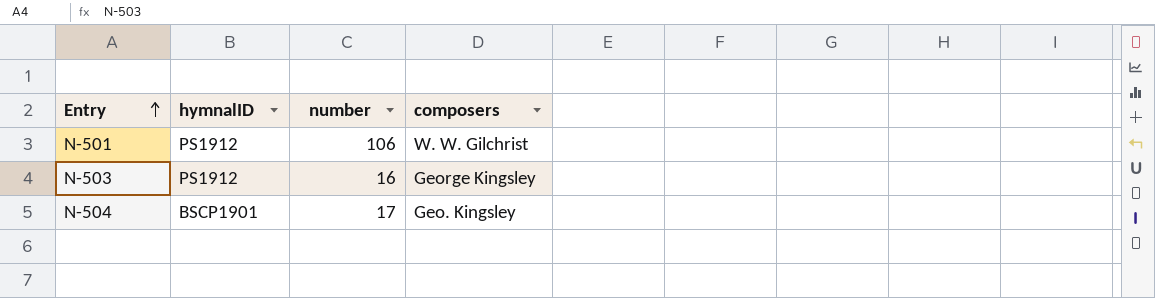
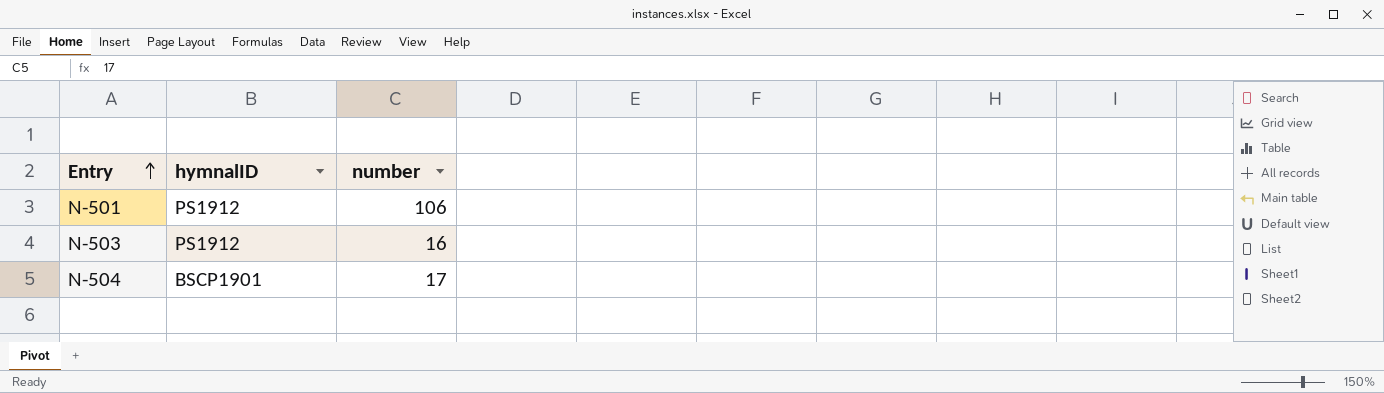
column composers | position: 4 -> none

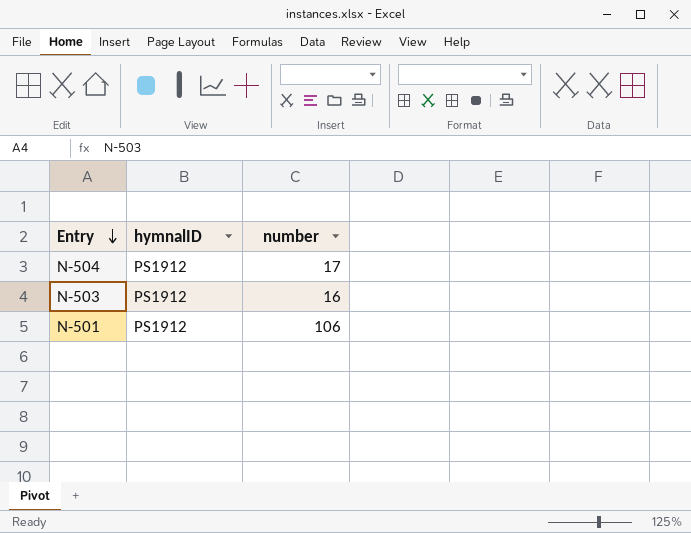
row order: Entry ascending -> Entry descending
N-504 | hymnalID: BSCP1901 -> PS1912

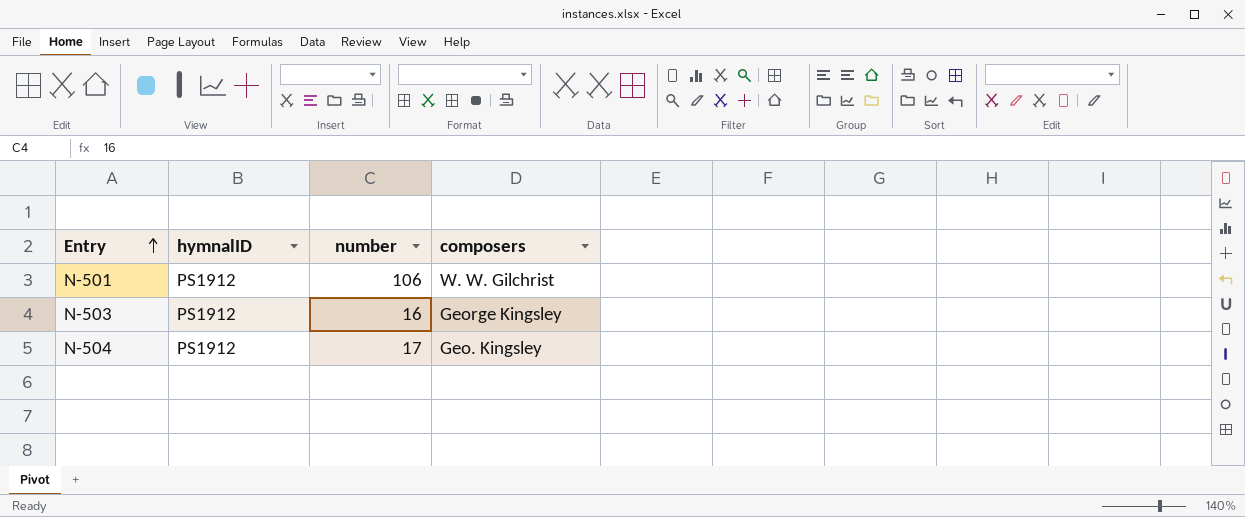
row order: Entry descending -> Entry ascending
column composers | position: none -> 4

